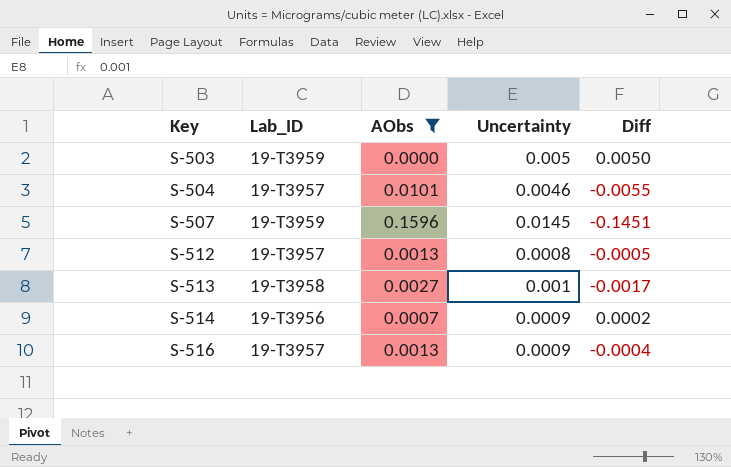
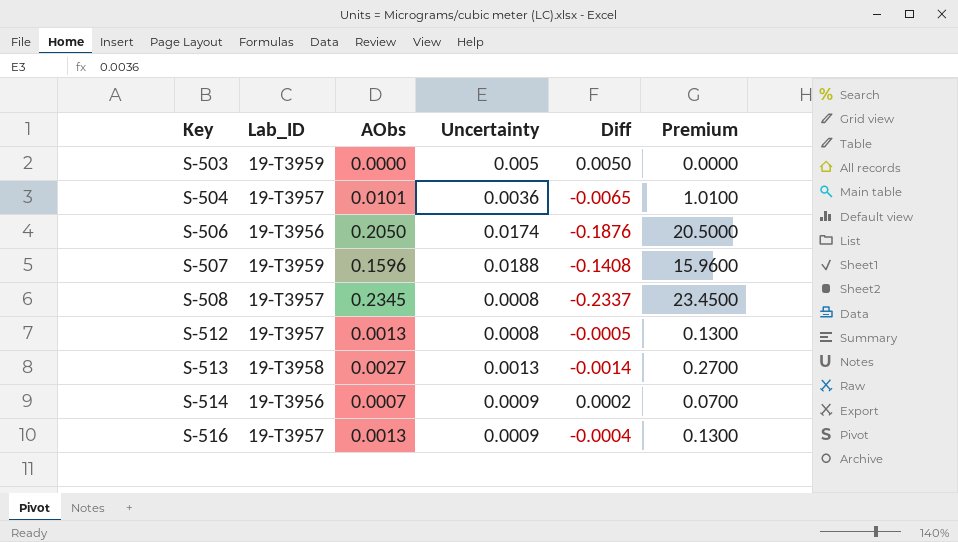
filter: AObs <= 0.1596 -> none
column Premium | formula: none -> [AObs] * 100
S-504 | Uncertainty: 0.0046 -> 0.0036
S-504 | Diff: -0.0055 -> -0.0065
S-507 | Uncertainty: 0.0145 -> 0.0188
S-507 | Diff: -0.1451 -> -0.1408
S-513 | Uncertainty: 0.001 -> 0.0013
S-513 | Diff: -0.0017 -> -0.0014

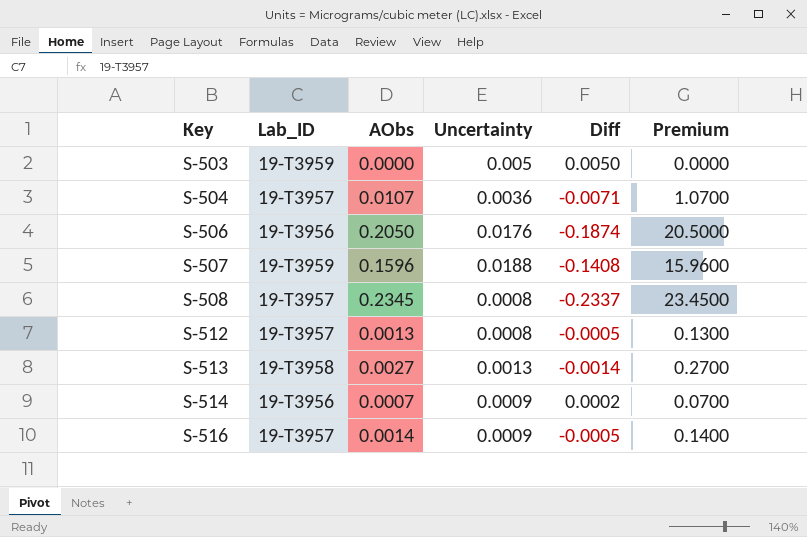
S-504 | AObs: 0.0101 -> 0.0107
S-504 | Diff: -0.0065 -> -0.0071
S-504 | Premium: 1.0100 -> 1.0700
S-506 | Uncertainty: 0.0174 -> 0.0176
S-506 | Diff: -0.1876 -> -0.1874
S-516 | AObs: 0.0013 -> 0.0014
S-516 | Diff: -0.0004 -> -0.0005
S-516 | Premium: 0.1300 -> 0.1400

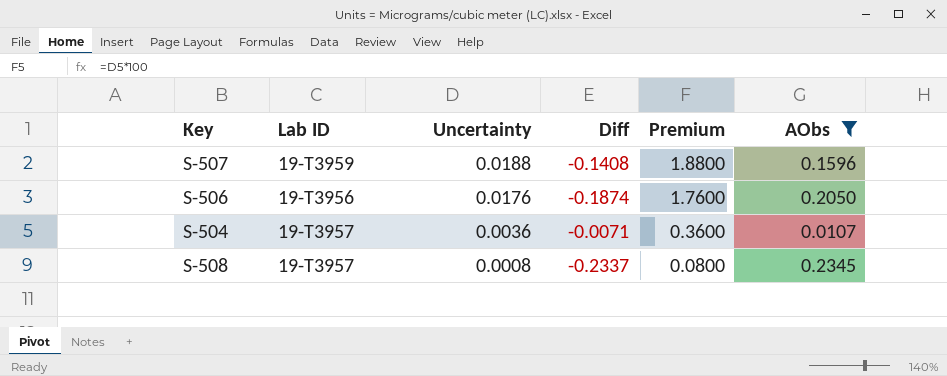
filter: none -> AObs >= 0.0107
row order: Key ascending -> Uncertainty descending
column name: Lab_ID -> Lab ID
column Premium | formula: [AObs] * 100 -> [Uncertainty] * 100
column AObs | position: 3 -> 6

